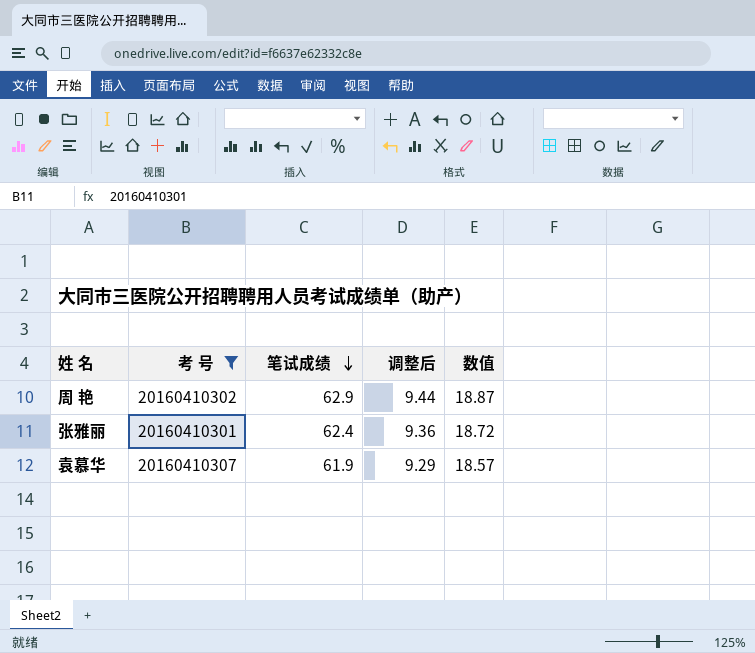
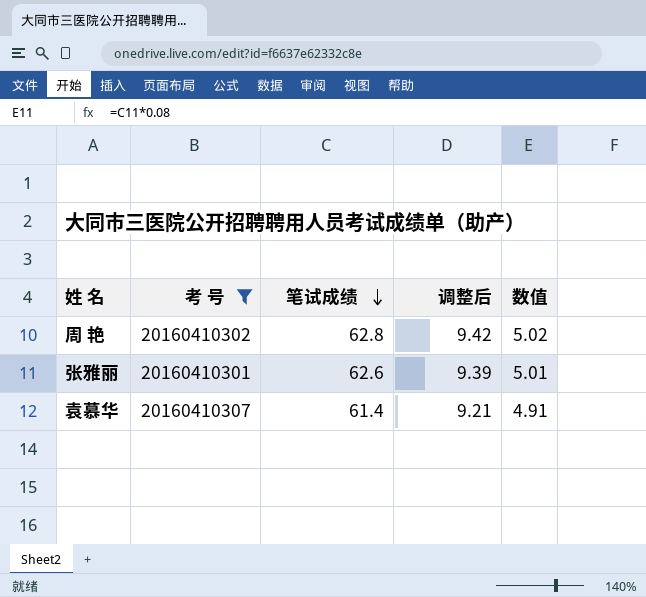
column 数值 | formula: [笔试成绩] * 0.3 -> [笔试成绩] * 0.08
周 艳 | 笔试成绩: 62.9 -> 62.8
周 艳 | 调整后: 9.44 -> 9.42
张雅丽 | 笔试成绩: 62.4 -> 62.6
张雅丽 | 调整后: 9.36 -> 9.39
袁慕华 | 笔试成绩: 61.9 -> 61.4
袁慕华 | 调整后: 9.29 -> 9.21

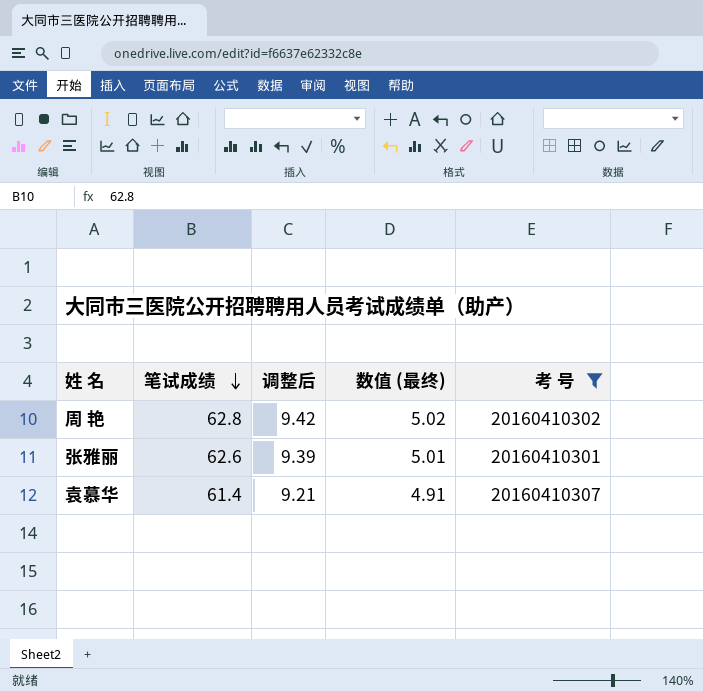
column name: 数值 -> 数值 (最终)
column 考 号 | position: 2 -> 5

